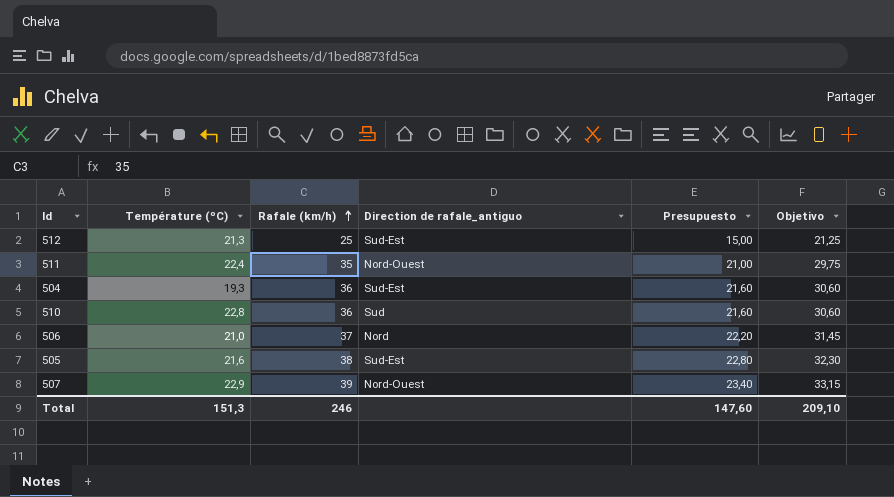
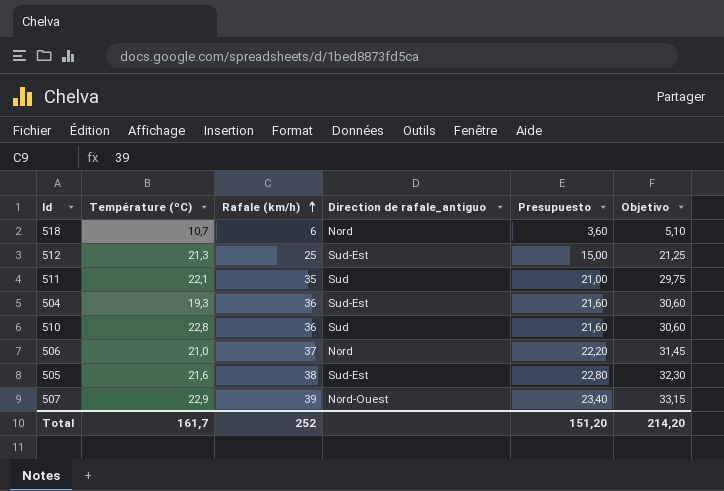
row 518: none -> 10,7 | 6 | Nord | 3,60 | 5,10
511 | Température (ºC): 22,4 -> 22,1
511 | Direction de rafale_antiguo: Nord-Ouest -> Sud
Total | Température (ºC): 151,3 -> 161,7
Total | Rafale (km/h): 246 -> 252
Total | Presupuesto: 147,60 -> 151,20
Total | Objetivo: 209,10 -> 214,20

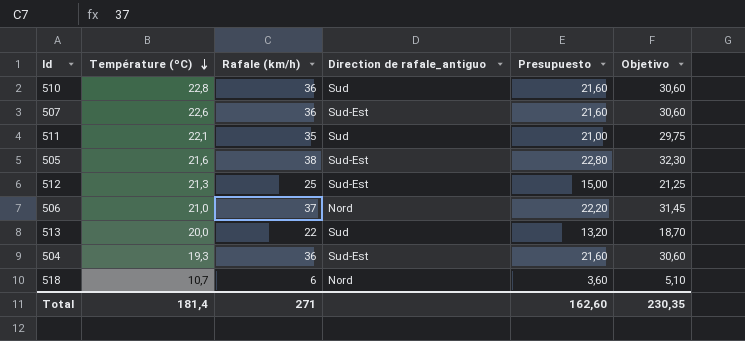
row order: Rafale (km/h) ascending -> Température (ºC) descending
507 | Température (ºC): 22,9 -> 22,6
507 | Rafale (km/h): 39 -> 36
507 | Direction de rafale_antiguo: Nord-Ouest -> Sud-Est
507 | Presupuesto: 23,40 -> 21,60
507 | Objetivo: 33,15 -> 30,60
row 513: none -> 20,0 | 22 | Sud | 13,20 | 18,70
Total | Température (ºC): 161,7 -> 181,4
Total | Rafale (km/h): 252 -> 271
Total | Presupuesto: 151,20 -> 162,60
Total | Objetivo: 214,20 -> 230,35

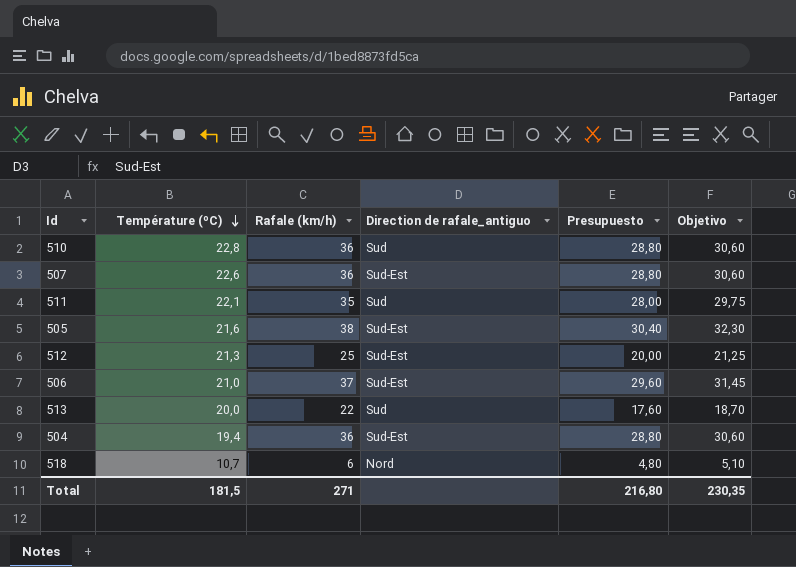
column Presupuesto | formula: [Rafale (km/h)] * 0,6 -> [Rafale (km/h)] * 0,8
506 | Direction de rafale_antiguo: Nord -> Sud-Est
504 | Température (ºC): 19,3 -> 19,4
Total | Température (ºC): 181,4 -> 181,5
Total | Presupuesto: 162,60 -> 216,80

